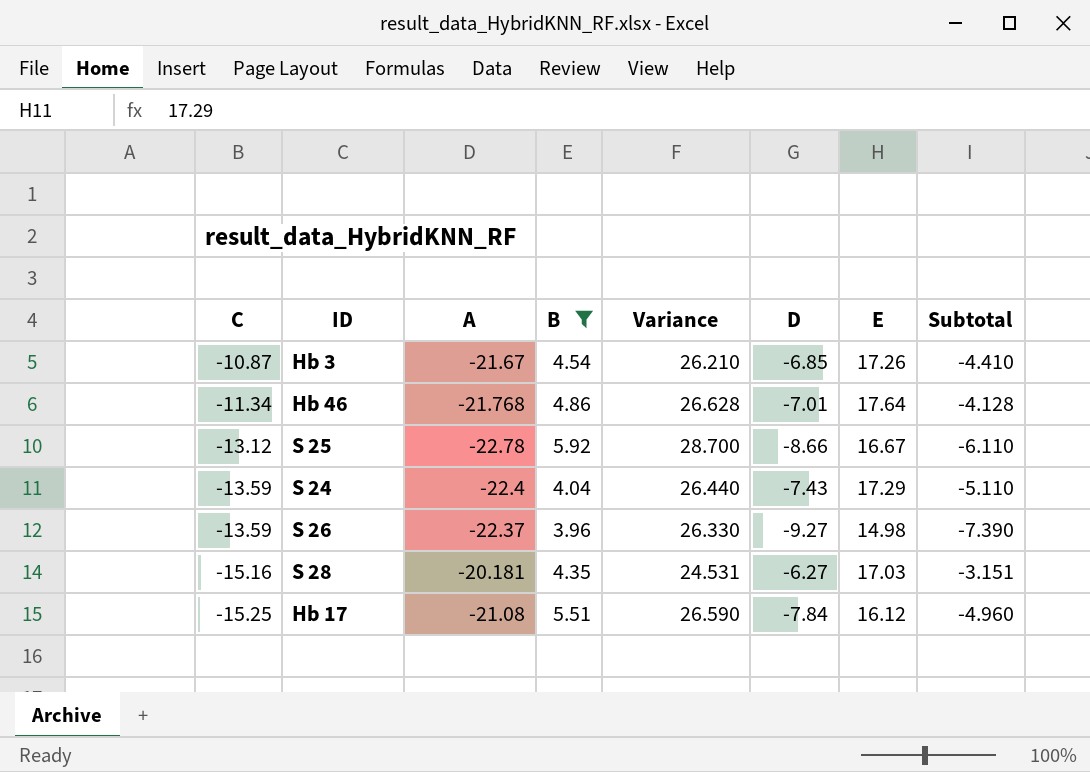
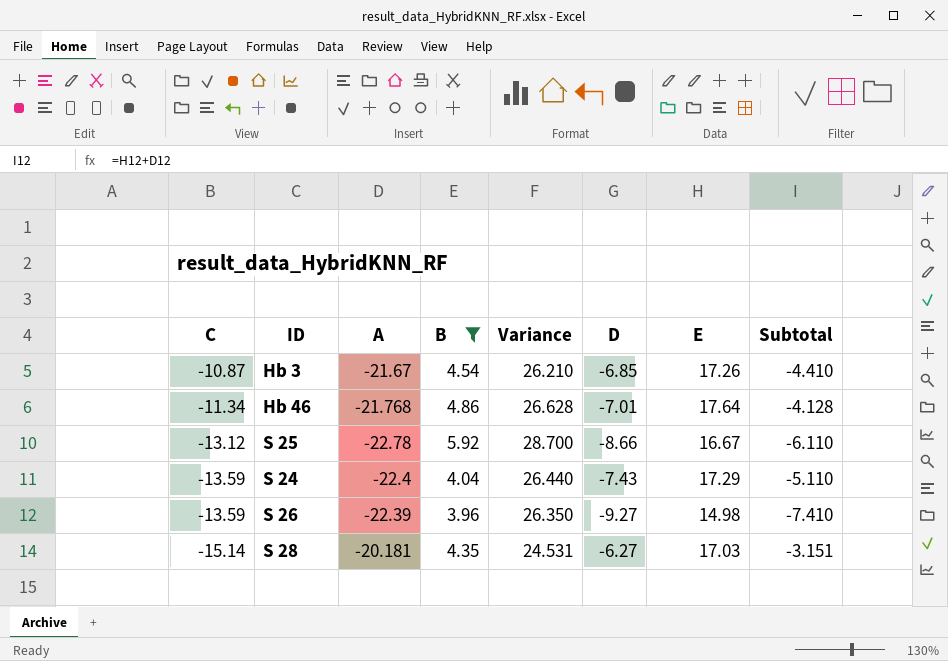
row Hb 17: -15.25 | -21.08 | 5.51 | 26.590 | -7.84 | 16.12 | -4.960 -> none
S 26 | A: -22.37 -> -22.39
S 26 | Variance: 26.330 -> 26.350
S 26 | Subtotal: -7.390 -> -7.410
S 28 | C: -15.16 -> -15.14

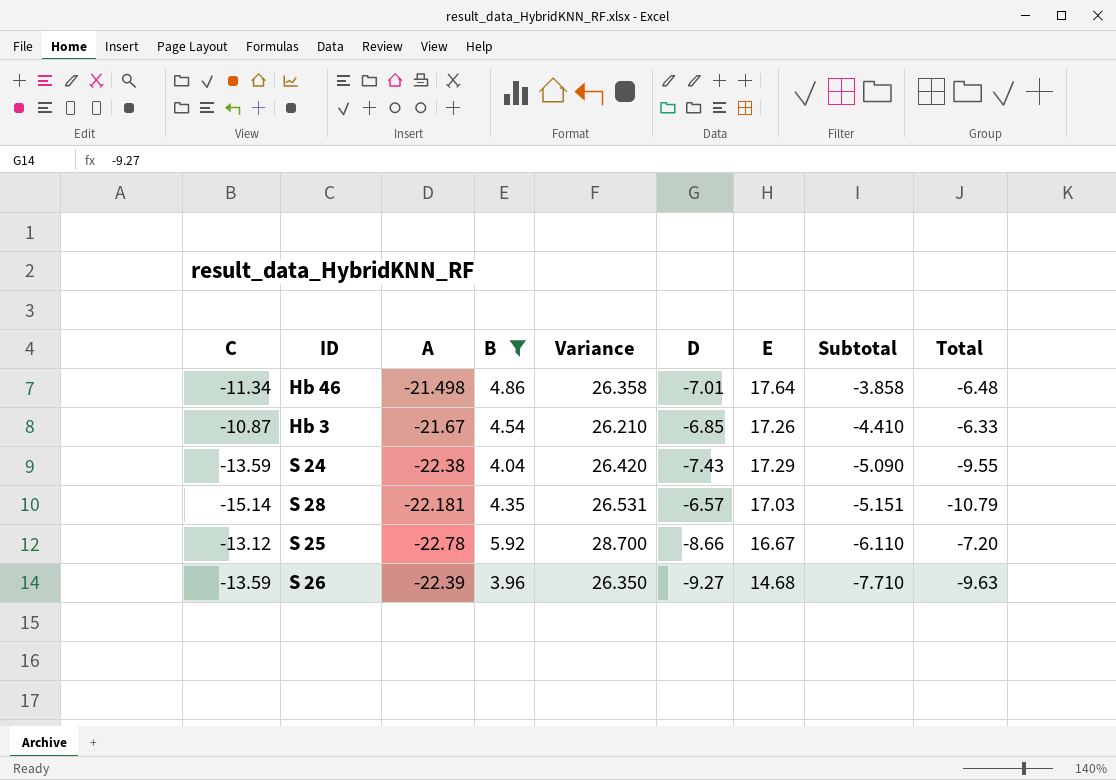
row order: C descending -> Subtotal descending
column Total | formula: none -> [C] + [B]
Hb 46 | A: -21.768 -> -21.498
Hb 46 | Variance: 26.628 -> 26.358
Hb 46 | Subtotal: -4.128 -> -3.858
S 24 | A: -22.4 -> -22.38
S 24 | Variance: 26.440 -> 26.420
S 24 | Subtotal: -5.110 -> -5.090
S 28 | A: -20.181 -> -22.181
S 28 | Variance: 24.531 -> 26.531
S 28 | D: -6.27 -> -6.57
S 28 | Subtotal: -3.151 -> -5.151
S 26 | E: 14.98 -> 14.68
S 26 | Subtotal: -7.410 -> -7.710

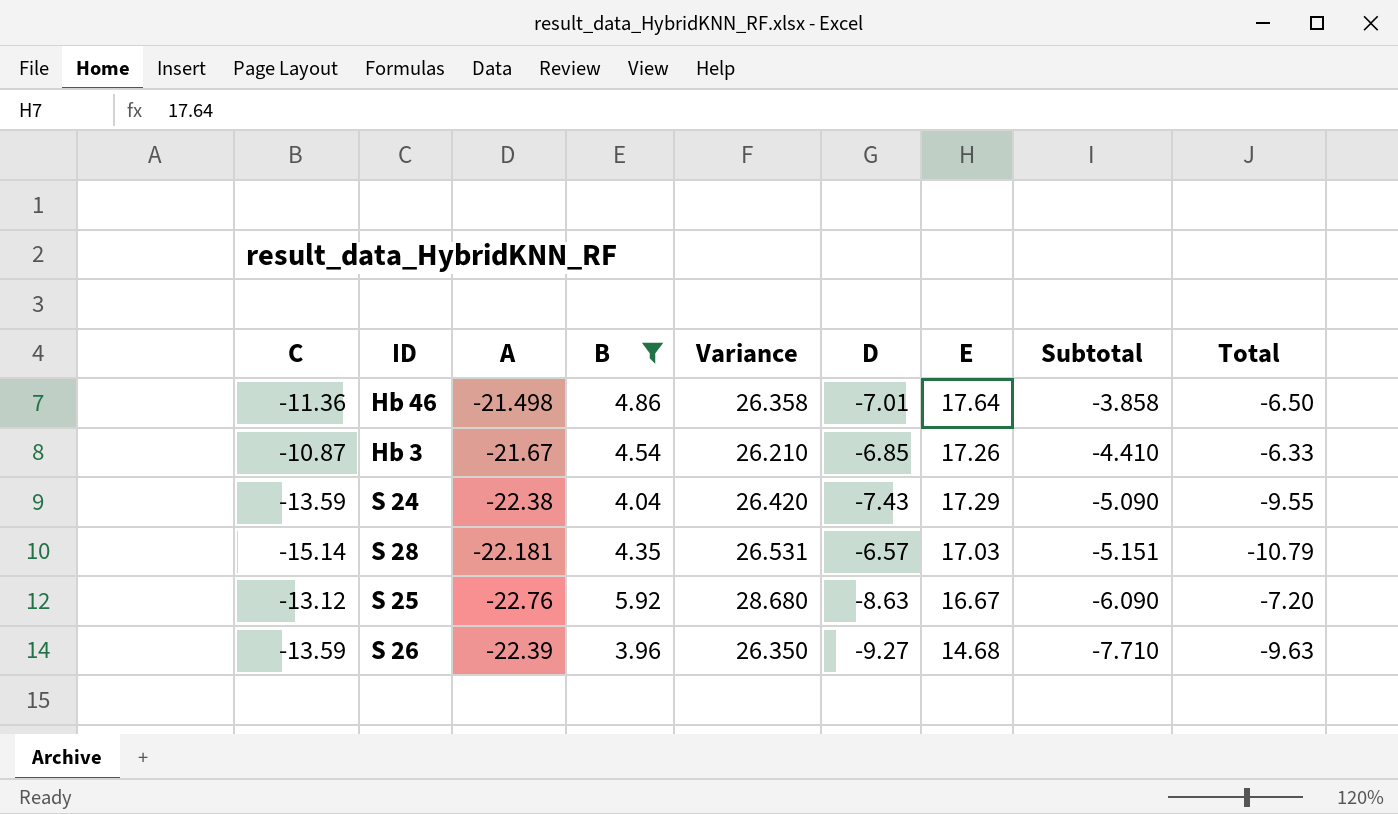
Hb 46 | C: -11.34 -> -11.36
Hb 46 | Total: -6.48 -> -6.50
S 25 | A: -22.78 -> -22.76
S 25 | Variance: 28.700 -> 28.680
S 25 | D: -8.66 -> -8.63
S 25 | Subtotal: -6.110 -> -6.090

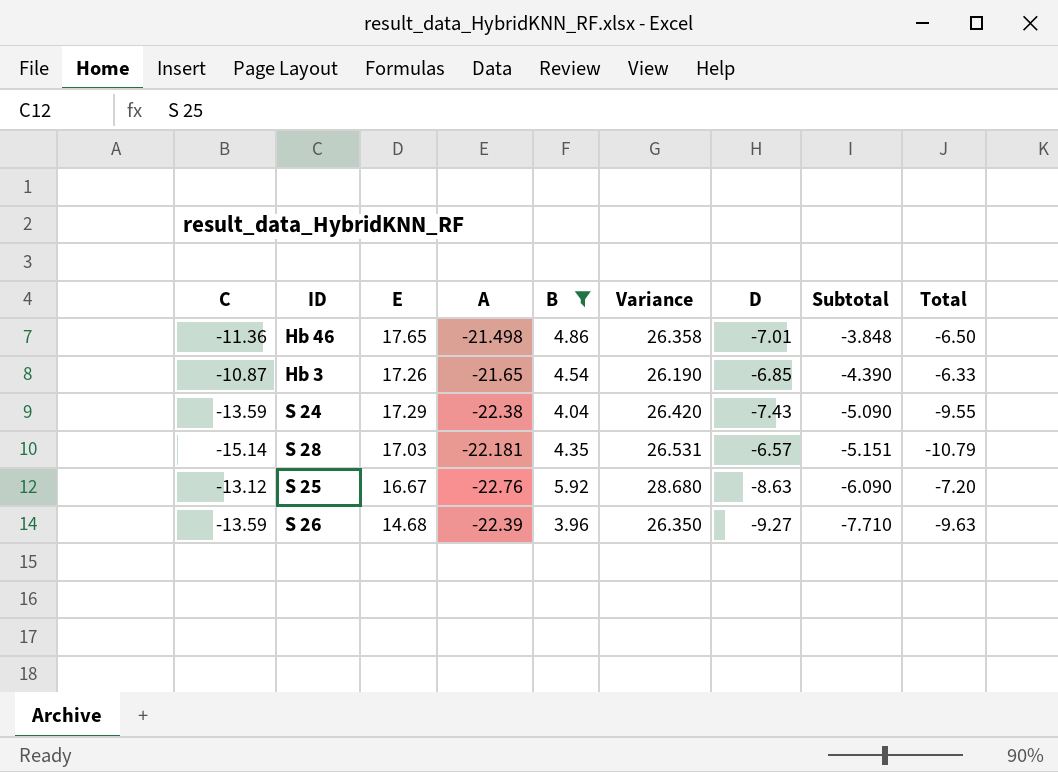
column E | position: 7 -> 3
Hb 46 | E: 17.64 -> 17.65
Hb 46 | Subtotal: -3.858 -> -3.848
Hb 3 | A: -21.67 -> -21.65
Hb 3 | Variance: 26.210 -> 26.190
Hb 3 | Subtotal: -4.410 -> -4.390

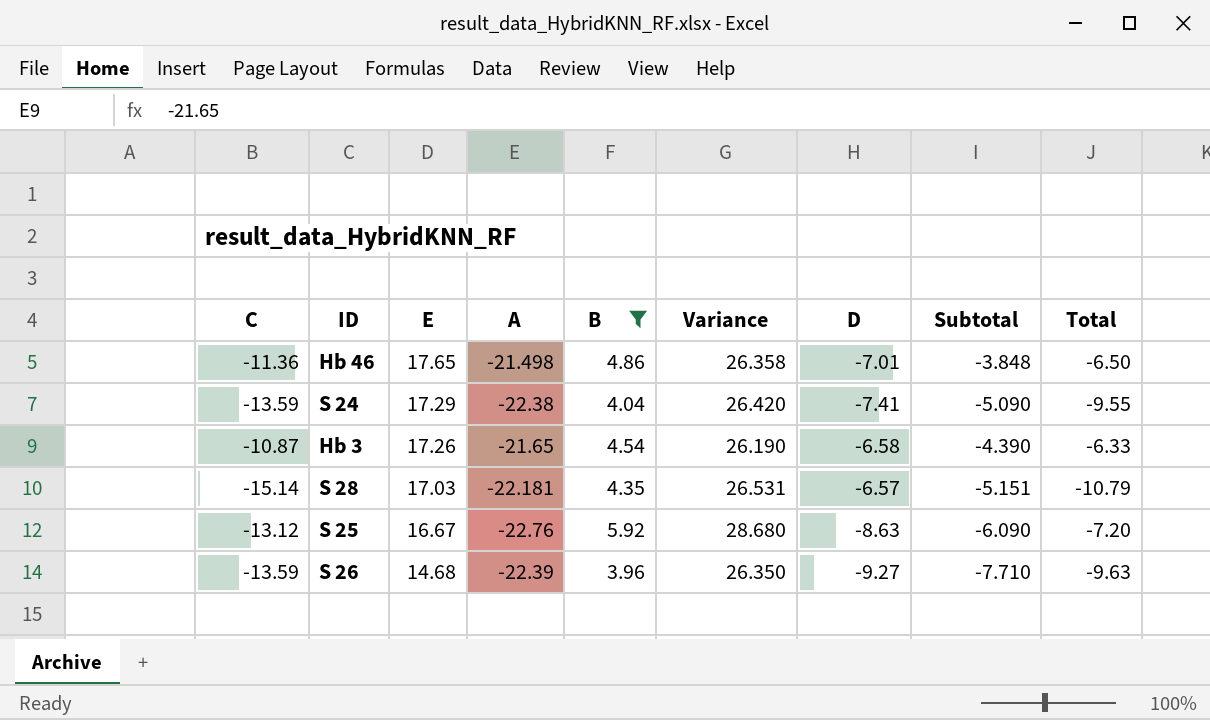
row order: Subtotal descending -> E descending
S 24 | D: -7.43 -> -7.41
Hb 3 | D: -6.85 -> -6.58

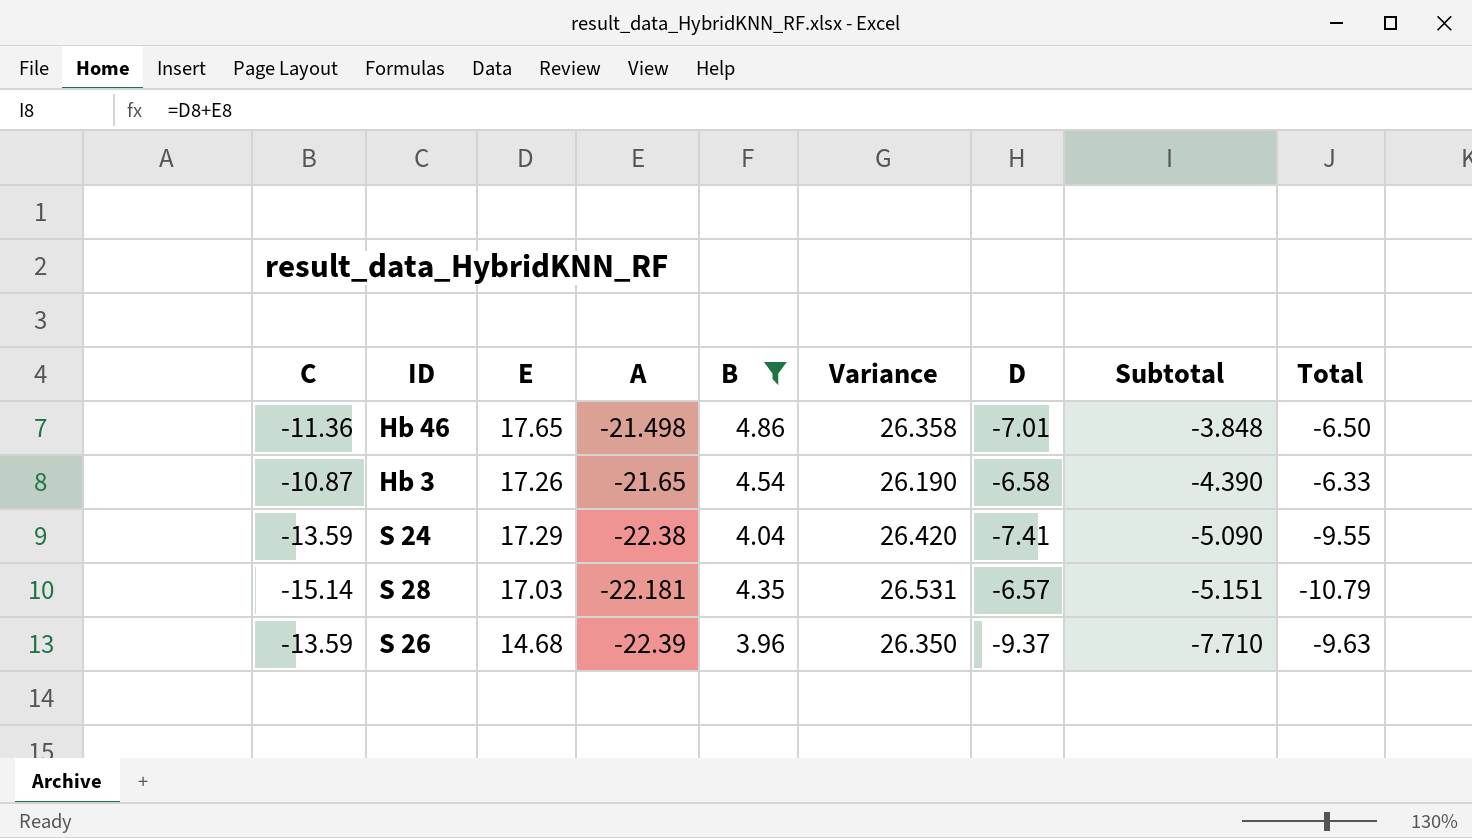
row order: E descending -> Subtotal descending
row S 25: -13.12 | 16.67 | -22.76 | 5.92 | 28.680 | -8.63 | -6.090 | -7.20 -> none
S 26 | D: -9.27 -> -9.37

